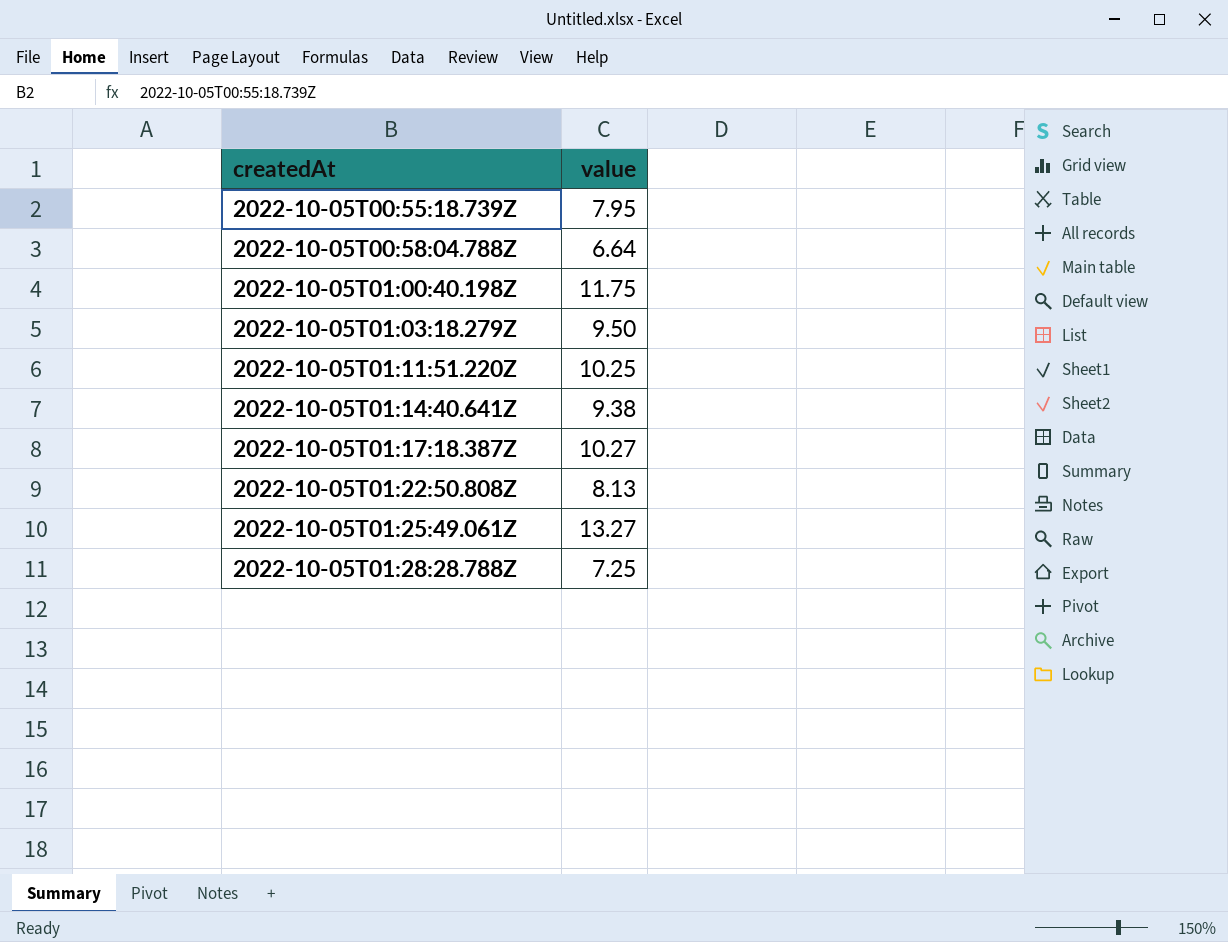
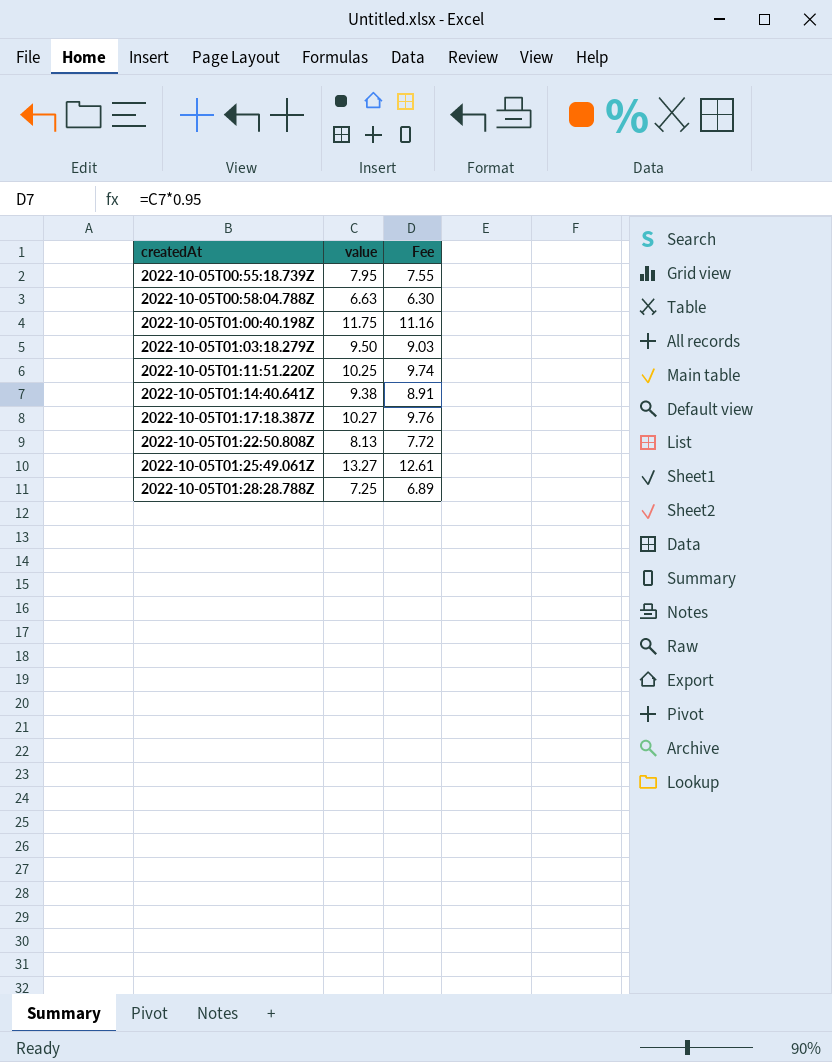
column Fee | formula: none -> [value] * 0.95
2022-10-05T00:58:04.788Z | value: 6.64 -> 6.63

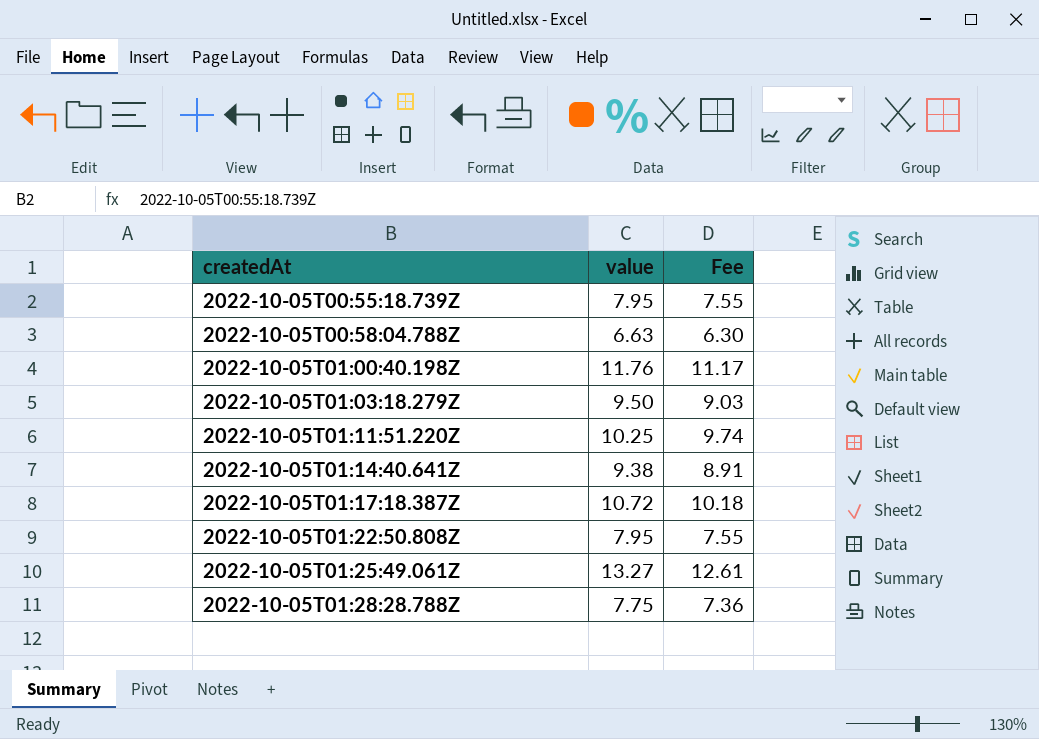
2022-10-05T01:00:40.198Z | value: 11.75 -> 11.76
2022-10-05T01:00:40.198Z | Fee: 11.16 -> 11.17
2022-10-05T01:17:18.387Z | value: 10.27 -> 10.72
2022-10-05T01:17:18.387Z | Fee: 9.76 -> 10.18
2022-10-05T01:22:50.808Z | value: 8.13 -> 7.95
2022-10-05T01:22:50.808Z | Fee: 7.72 -> 7.55
2022-10-05T01:28:28.788Z | value: 7.25 -> 7.75
2022-10-05T01:28:28.788Z | Fee: 6.89 -> 7.36

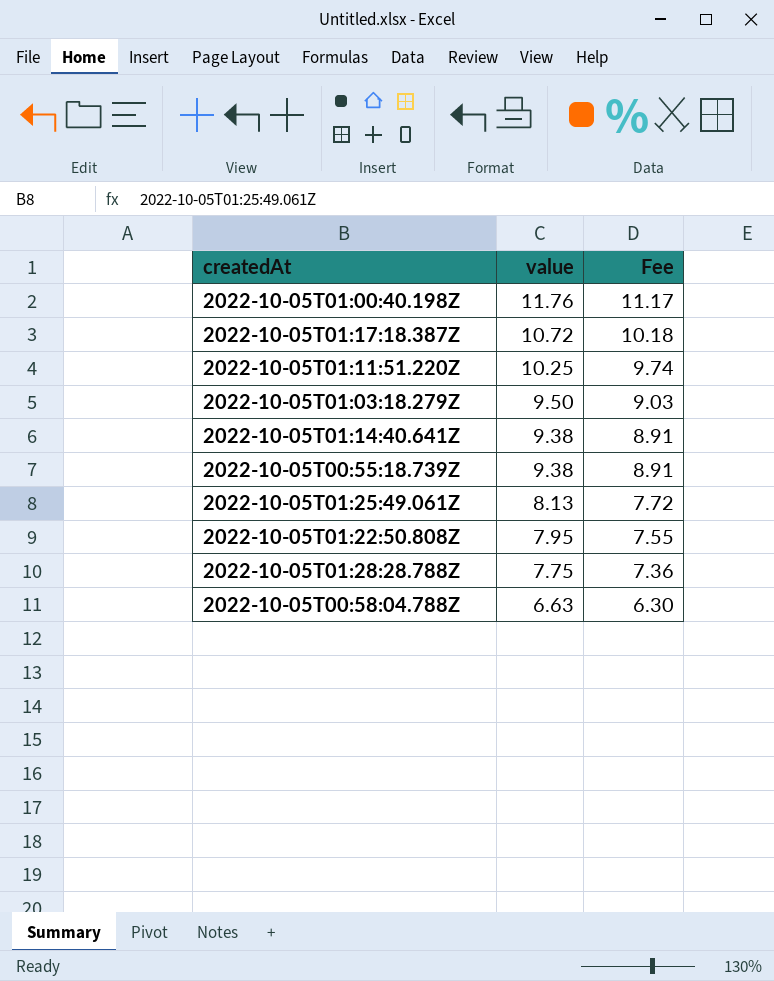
row order: createdAt ascending -> value descending
2022-10-05T00:55:18.739Z | value: 7.95 -> 9.38
2022-10-05T00:55:18.739Z | Fee: 7.55 -> 8.91
2022-10-05T01:25:49.061Z | value: 13.27 -> 8.13
2022-10-05T01:25:49.061Z | Fee: 12.61 -> 7.72

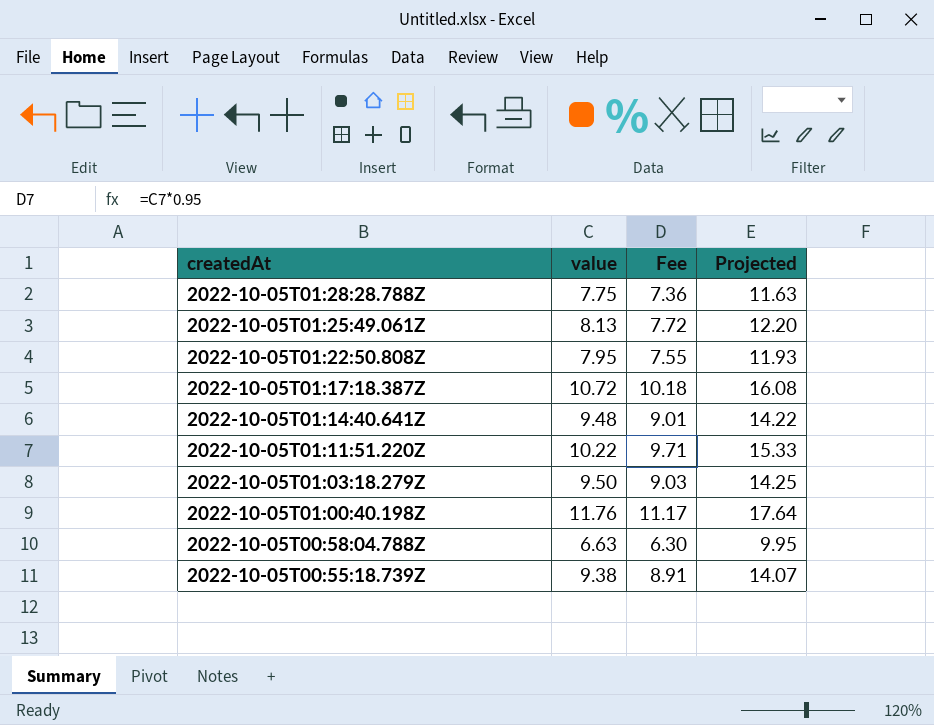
row order: value descending -> createdAt descending
column Projected | formula: none -> [value] * 1.5
2022-10-05T01:14:40.641Z | value: 9.38 -> 9.48
2022-10-05T01:14:40.641Z | Fee: 8.91 -> 9.01
2022-10-05T01:11:51.220Z | value: 10.25 -> 10.22
2022-10-05T01:11:51.220Z | Fee: 9.74 -> 9.71

